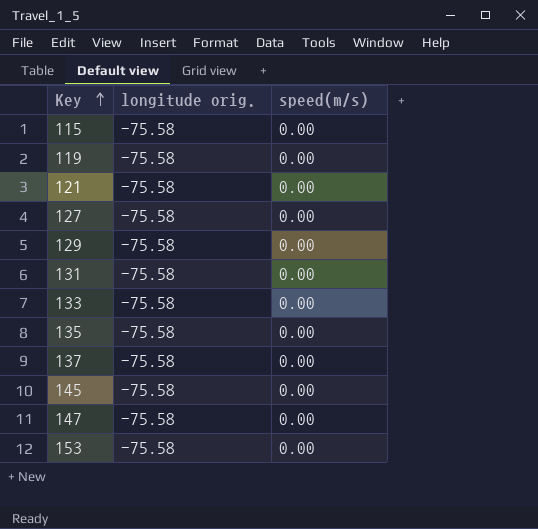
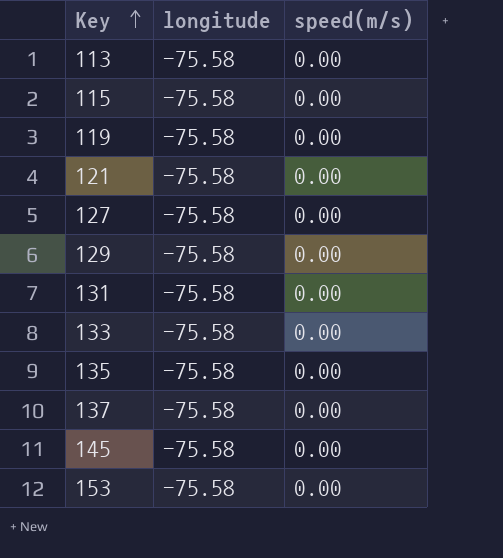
column name: longitude orig. -> longitude
row 147: -75.58 | 0.00 -> none
row 113: none -> -75.58 | 0.00

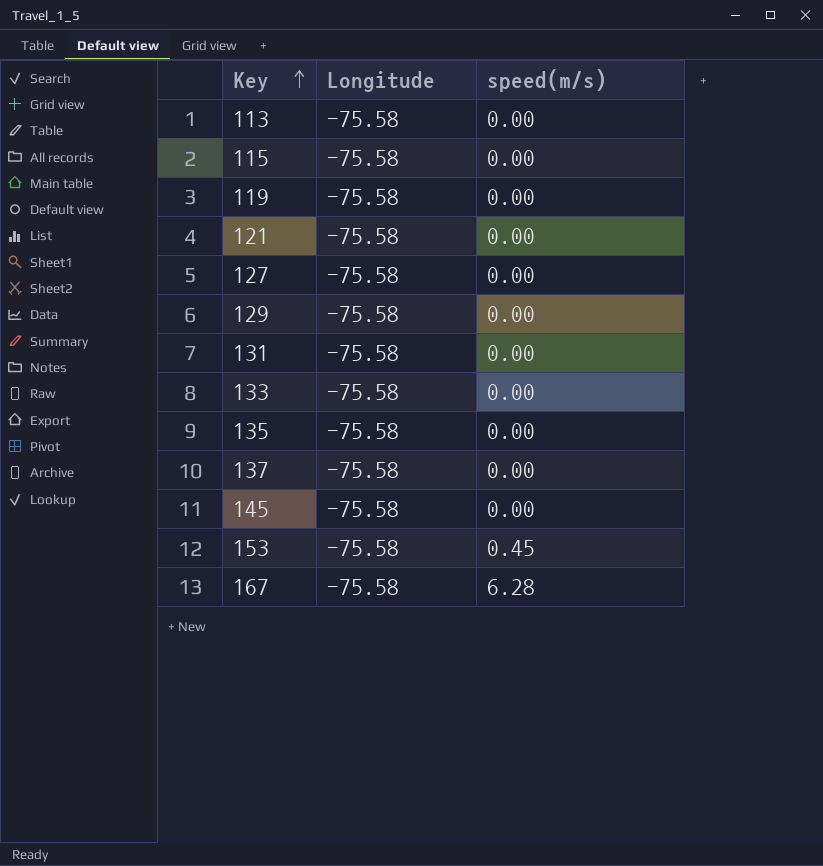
column name: longitude -> Longitude
153 | speed(m/s): 0.00 -> 0.45
row 167: none -> -75.58 | 6.28

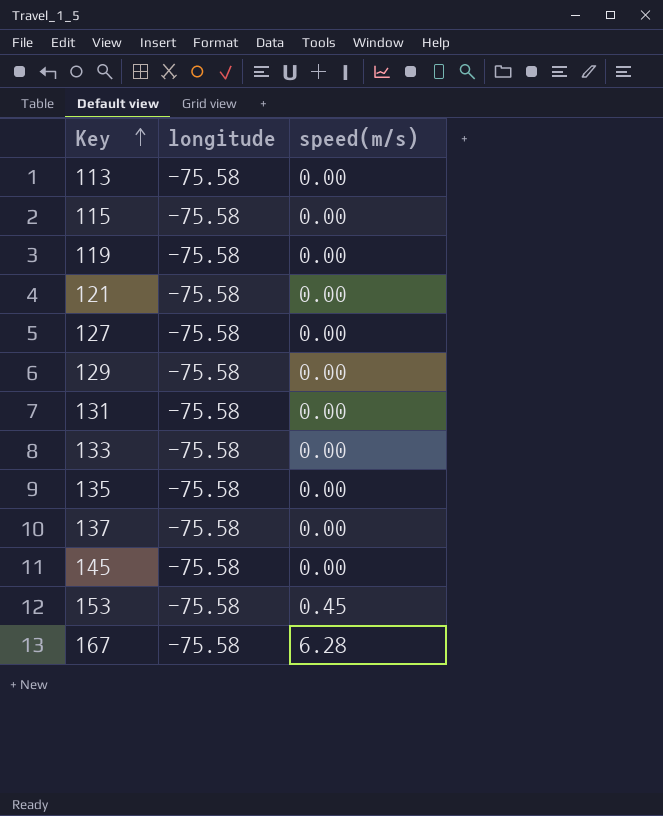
column name: Longitude -> longitude

